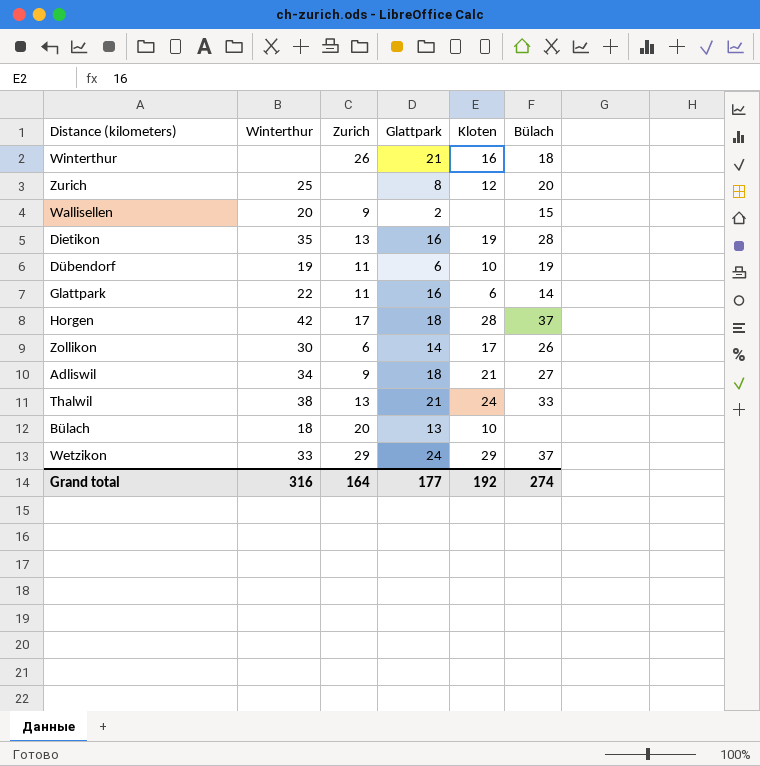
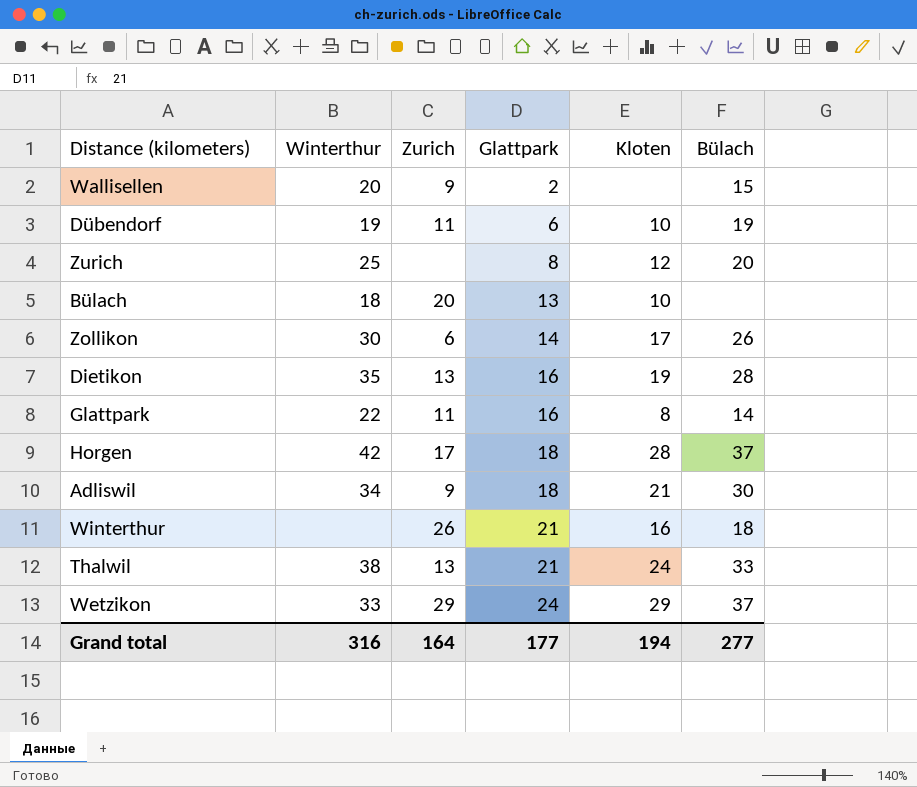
row order: none -> Glattpark ascending
Glattpark | Kloten: 6 -> 8
Adliswil | Bülach: 27 -> 30
Grand total | Kloten: 192 -> 194
Grand total | Bülach: 274 -> 277

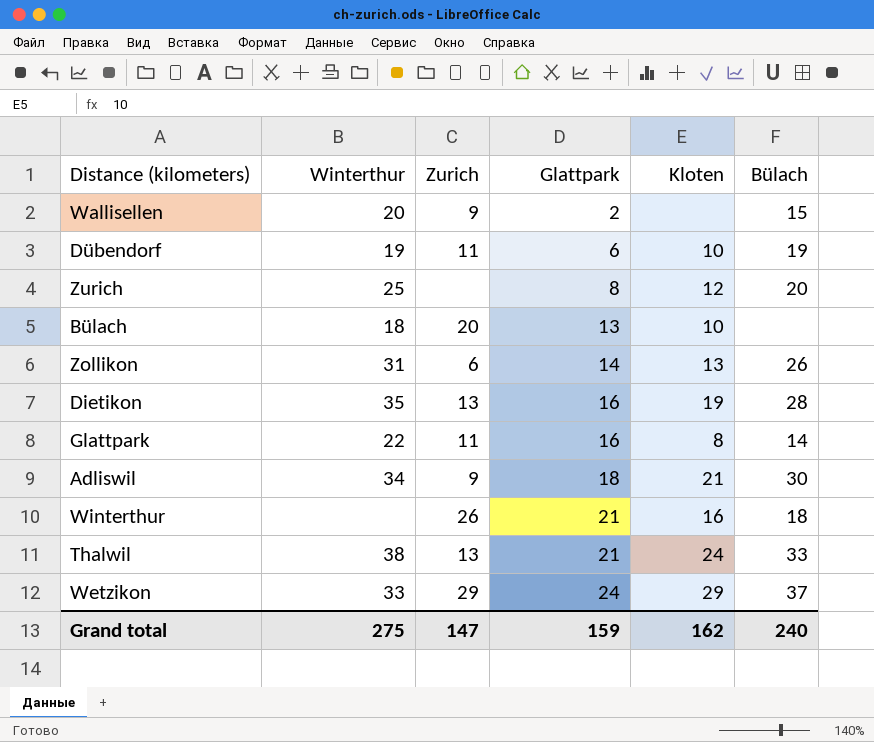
row Horgen: 42 | 17 | 18 | 28 | 37 -> none
Zollikon | Winterthur: 30 -> 31
Zollikon | Kloten: 17 -> 13
Grand total | Winterthur: 316 -> 275
Grand total | Zurich: 164 -> 147
Grand total | Glattpark: 177 -> 159
Grand total | Kloten: 194 -> 162
Grand total | Bülach: 277 -> 240

